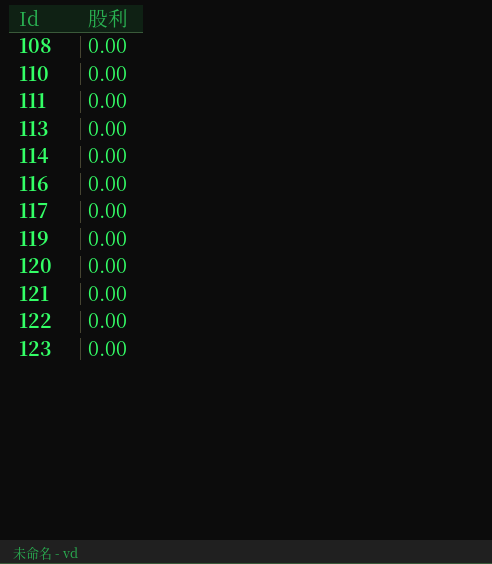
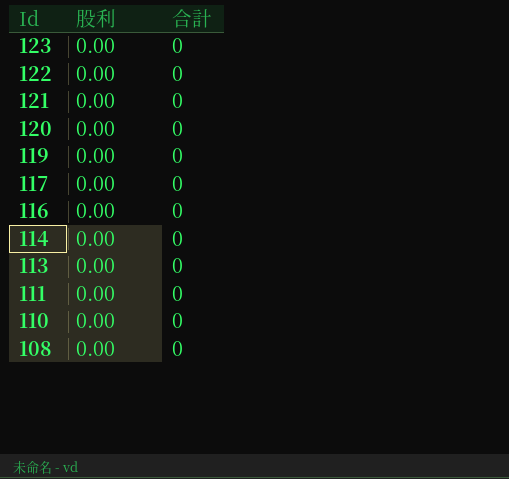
row order: Id ascending -> Id descending
column 合計 | position: none -> 3

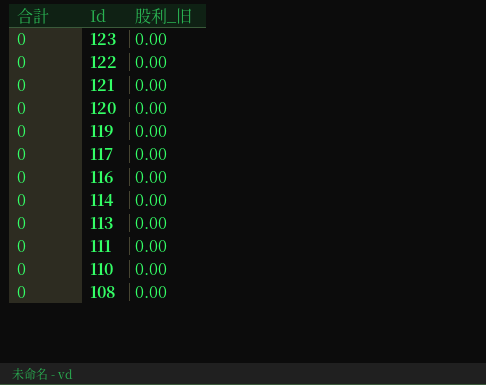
column 合計 | position: 3 -> 1
column name: 股利 -> 股利_旧

